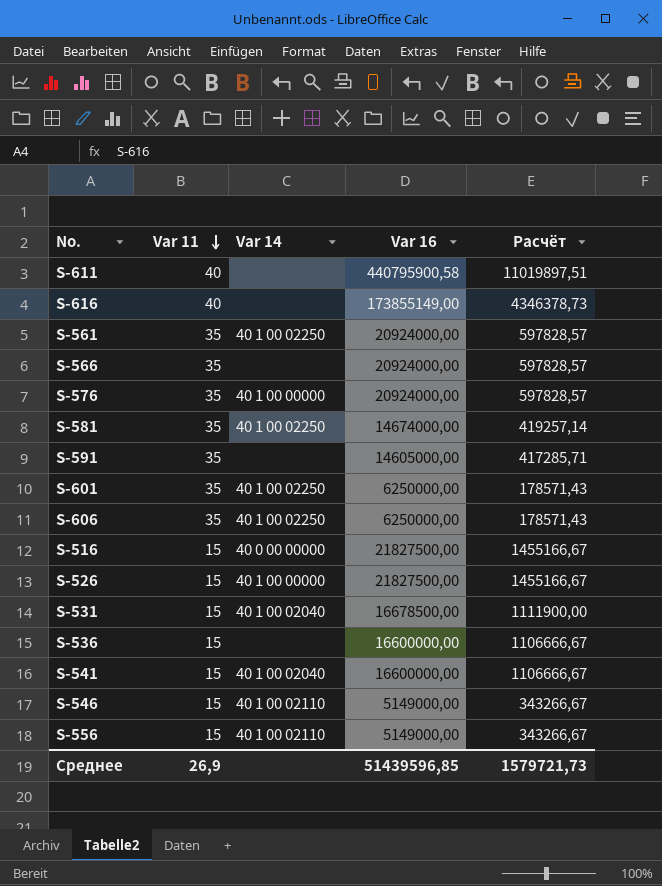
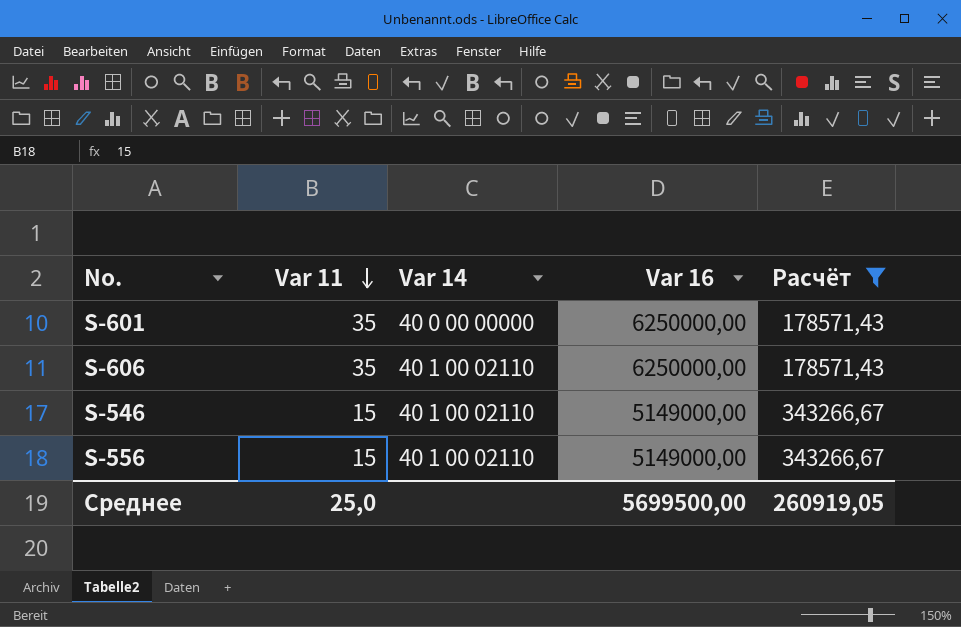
filter: none -> Расчёт <= 343266,67
S-601 | Var 14: 40 1 00 02250 -> 40 0 00 00000
S-606 | Var 14: 40 1 00 02250 -> 40 1 00 02110
Среднее | Var 11: 26,9 -> 25,0
Среднее | Var 16: 51439596,85 -> 5699500,00
Среднее | Расчёт: 1579721,73 -> 260919,05

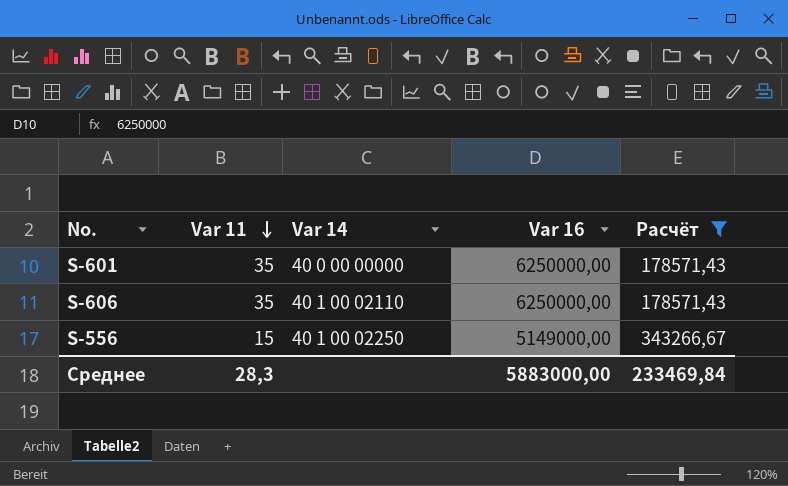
row S-546: 15 | 40 1 00 02110 | 5149000,00 | 343266,67 -> none
S-556 | Var 14: 40 1 00 02110 -> 40 1 00 02250
Среднее | Var 11: 25,0 -> 28,3
Среднее | Var 16: 5699500,00 -> 5883000,00
Среднее | Расчёт: 260919,05 -> 233469,84

